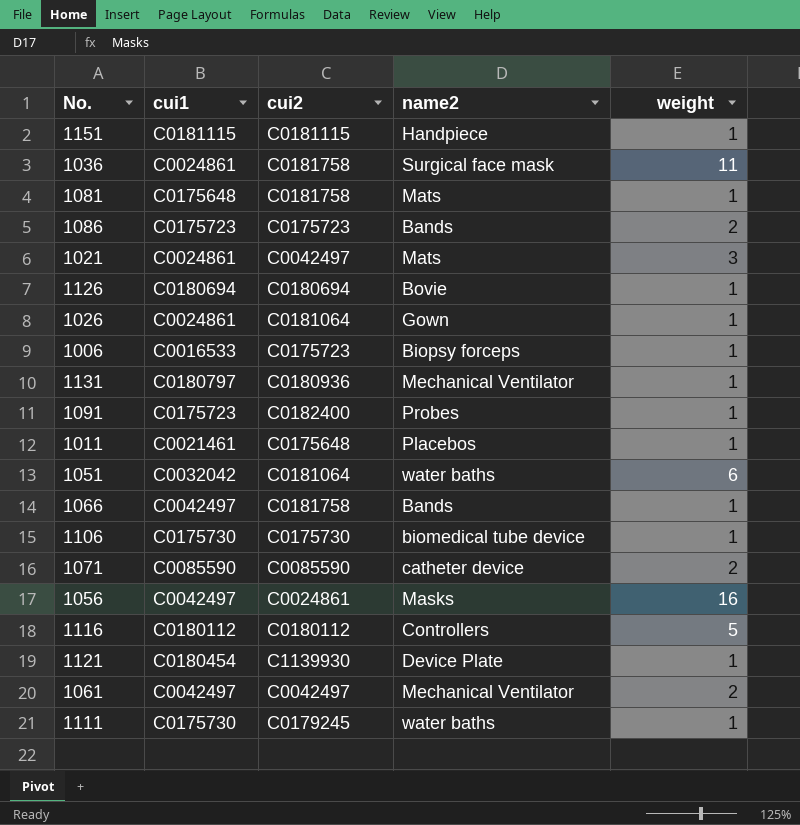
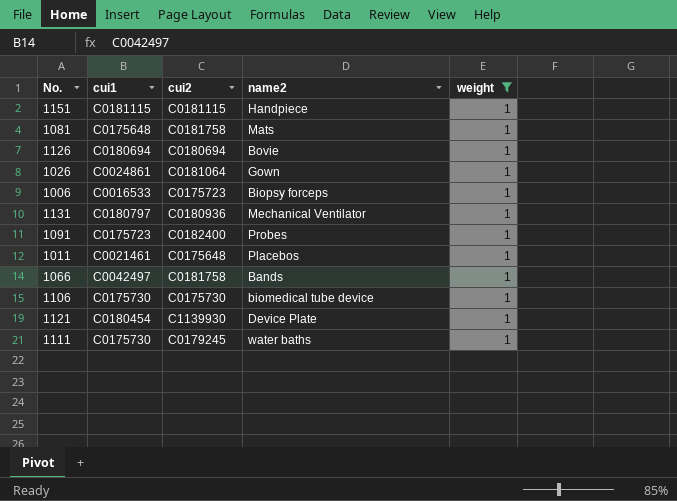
filter: none -> weight = 1

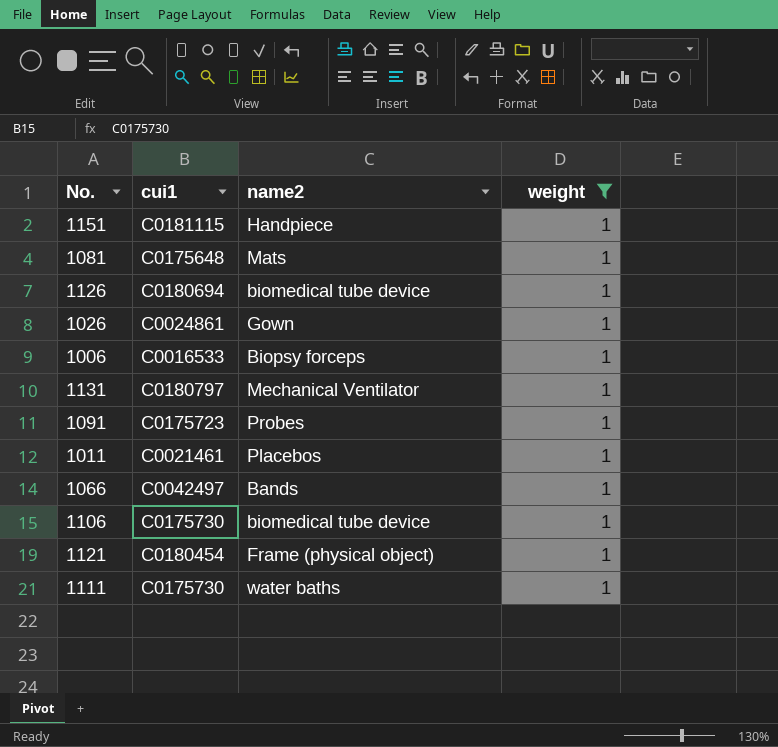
column cui2 | position: 3 -> none
1126 | name2: Bovie -> biomedical tube device
1121 | name2: Device Plate -> Frame (physical object)

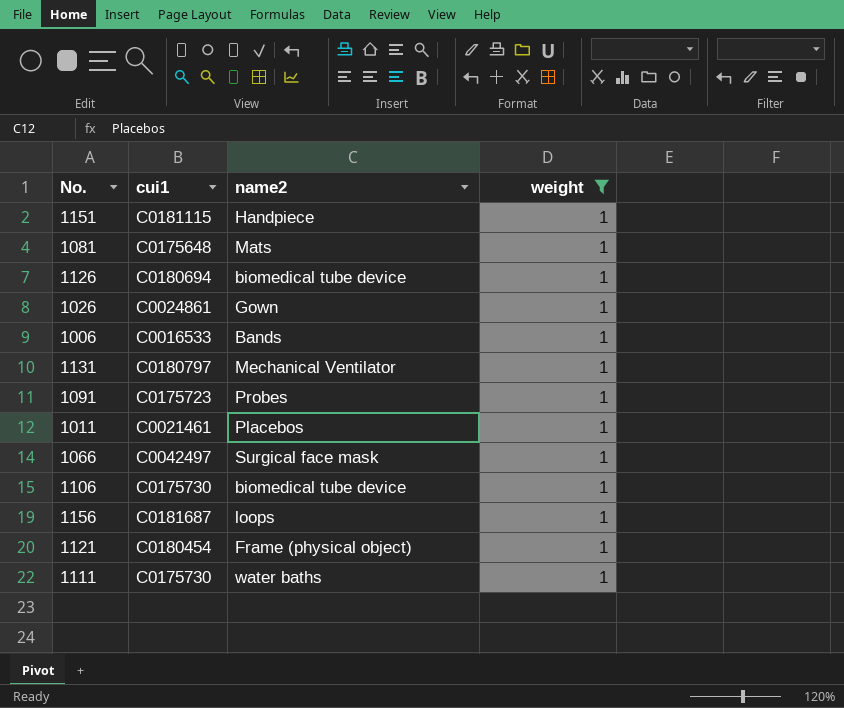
1006 | name2: Biopsy forceps -> Bands
1066 | name2: Bands -> Surgical face mask
row 1156: none -> C0181687 | loops | 1

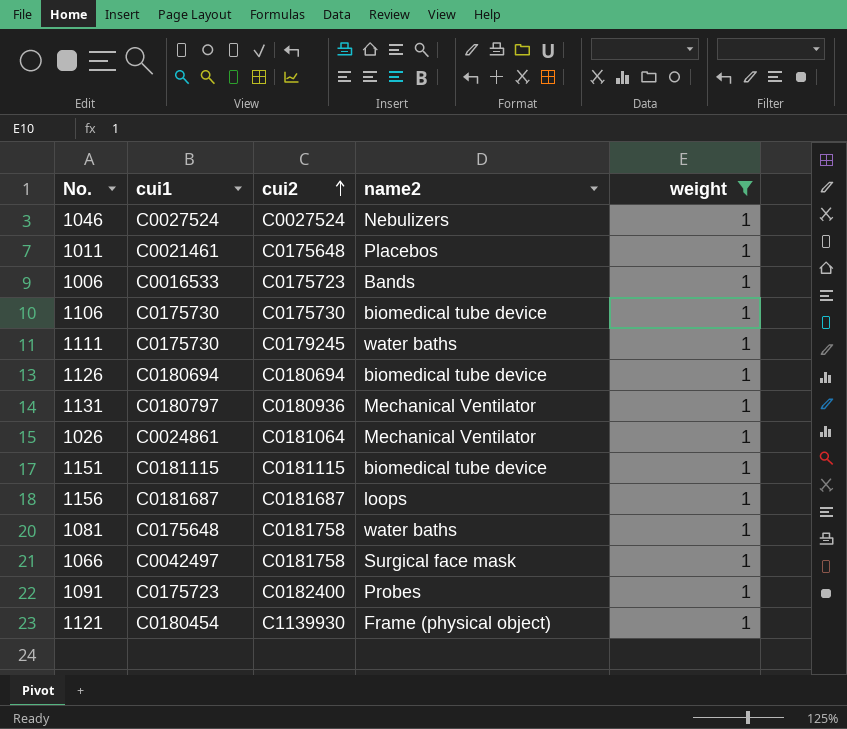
row order: none -> cui2 ascending
column cui2 | position: none -> 3
row 1046: none -> C0027524 | C0027524 | Nebulizers | 1
1026 | name2: Gown -> Mechanical Ventilator
1151 | name2: Handpiece -> biomedical tube device
1081 | name2: Mats -> water baths

